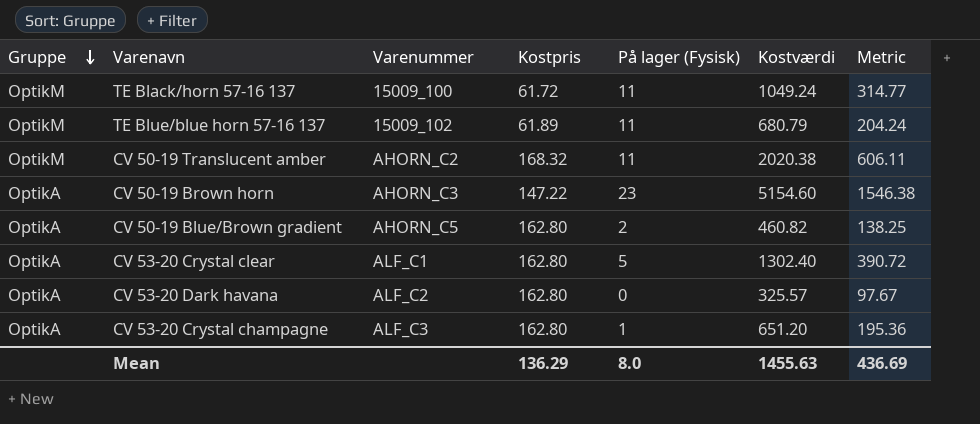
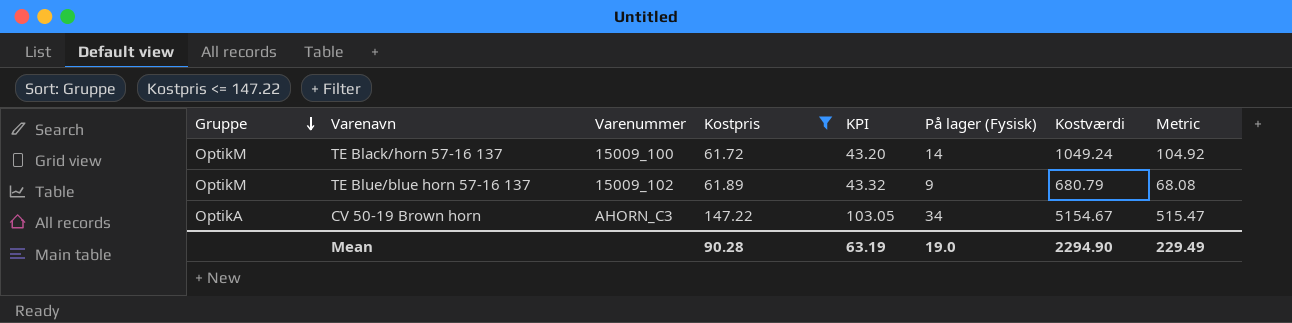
filter: none -> Kostpris <= 147.22
column KPI | formula: none -> [Kostpris] * 0.7
column Metric | formula: [Kostværdi] * 0.3 -> [Kostværdi] * 0.1
TE Black/horn 57-16 137 | På lager (Fysisk): 11 -> 14
TE Blue/blue horn 57-16 137 | På lager (Fysisk): 11 -> 9
CV 50-19 Brown horn | På lager (Fysisk): 23 -> 34
CV 50-19 Brown horn | Kostværdi: 5154.60 -> 5154.67
Mean | Kostpris: 136.29 -> 90.28
Mean | På lager (Fysisk): 8.0 -> 19.0
Mean | Kostværdi: 1455.63 -> 2294.90
Mean | Metric: 436.69 -> 229.49

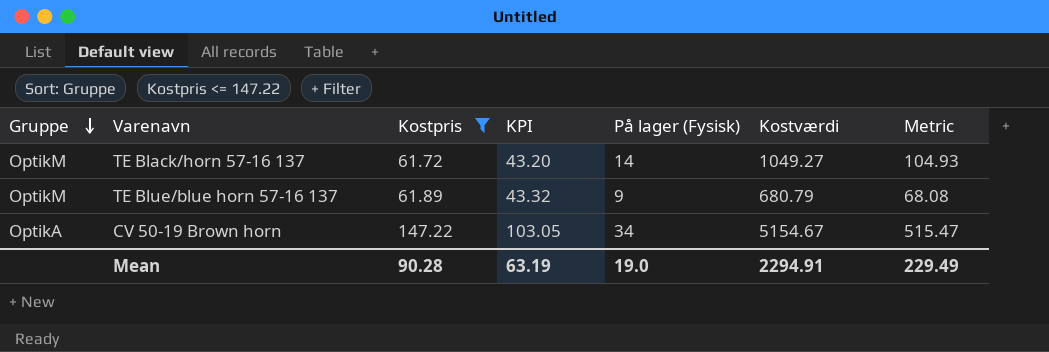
column Varenummer | position: 3 -> none
TE Black/horn 57-16 137 | Kostværdi: 1049.24 -> 1049.27
TE Black/horn 57-16 137 | Metric: 104.92 -> 104.93
Mean | Kostværdi: 2294.90 -> 2294.91

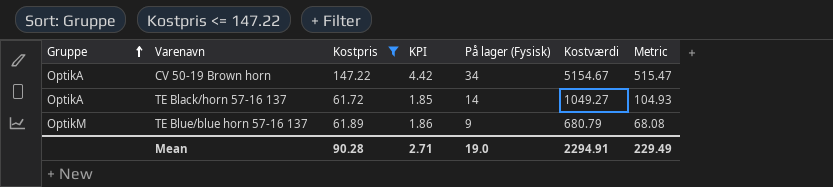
row order: Gruppe descending -> Gruppe ascending
column KPI | formula: [Kostpris] * 0.7 -> [Kostpris] * 0.03
TE Black/horn 57-16 137 | Gruppe: OptikM -> OptikA
Mean | KPI: 63.19 -> 2.71

